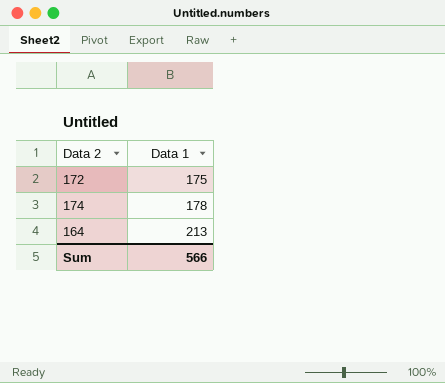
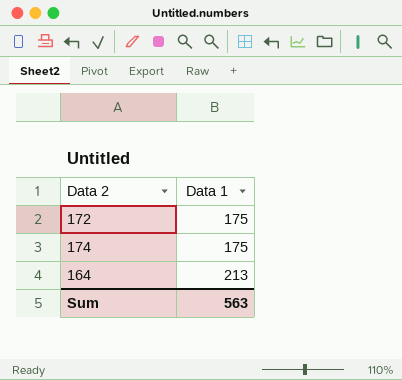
174 | Data 1: 178 -> 175
Sum | Data 1: 566 -> 563

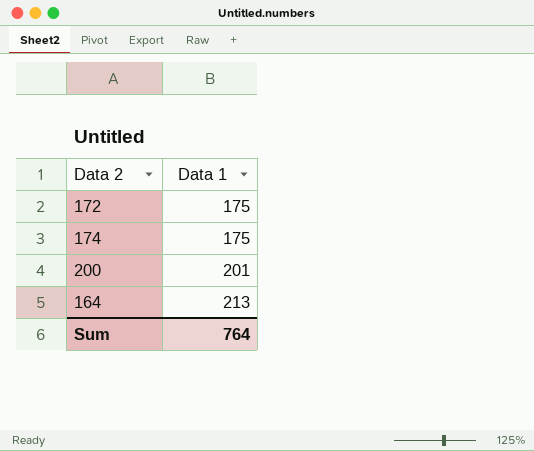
row 200: none -> 201
Sum | Data 1: 563 -> 764

